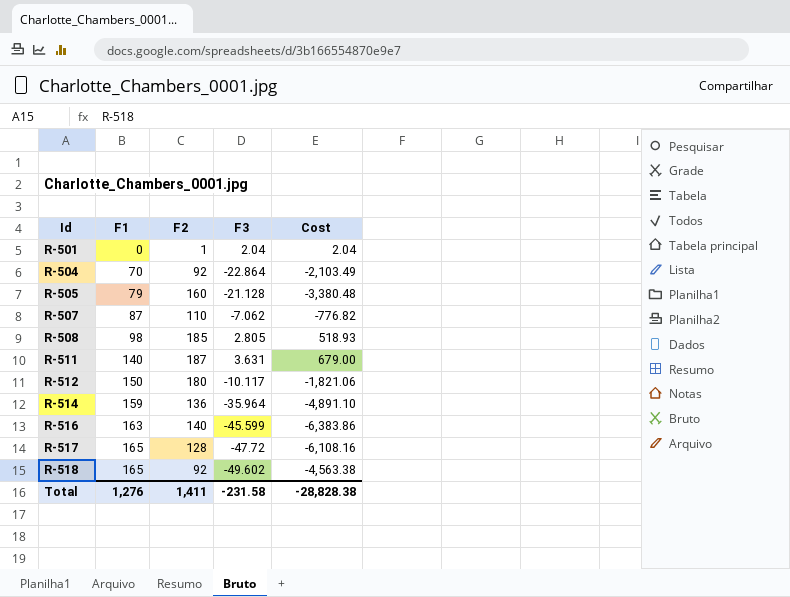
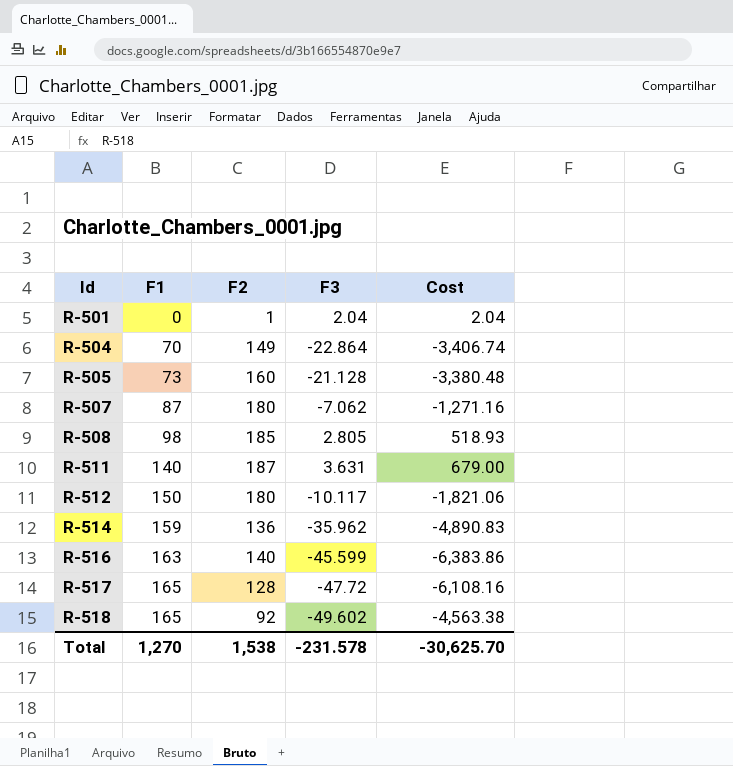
R-504 | F2: 92 -> 149
R-504 | Cost: -2,103.49 -> -3,406.74
R-505 | F1: 79 -> 73
R-507 | F2: 110 -> 180
R-507 | Cost: -776.82 -> -1,271.16
R-514 | F3: -35.964 -> -35.962
R-514 | Cost: -4,891.10 -> -4,890.83
Total | F1: 1,276 -> 1,270
Total | F2: 1,411 -> 1,538
Total | F3: -231.58 -> -231.578
Total | Cost: -28,828.38 -> -30,625.70

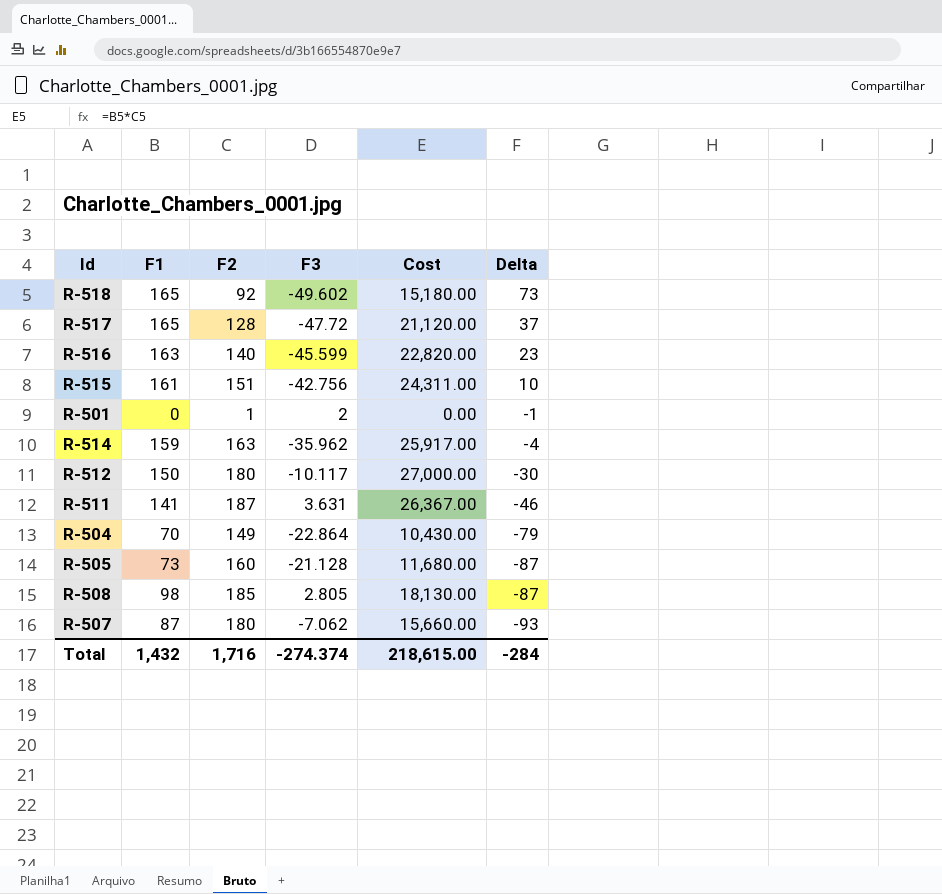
row order: Id ascending -> Delta descending
column Cost | formula: [F2] * [F3] -> [F1] * [F2]
column Delta | formula: none -> [F1] - [F2]
row R-515: none -> 161 | 151 | -42.756 | 24,311.00 | 10
R-501 | F3: 2.04 -> 2
R-514 | F2: 136 -> 163
R-511 | F1: 140 -> 141
Total | F1: 1,270 -> 1,432
Total | F2: 1,538 -> 1,716
Total | F3: -231.578 -> -274.374
Total | Cost: -30,625.70 -> 218,615.00

